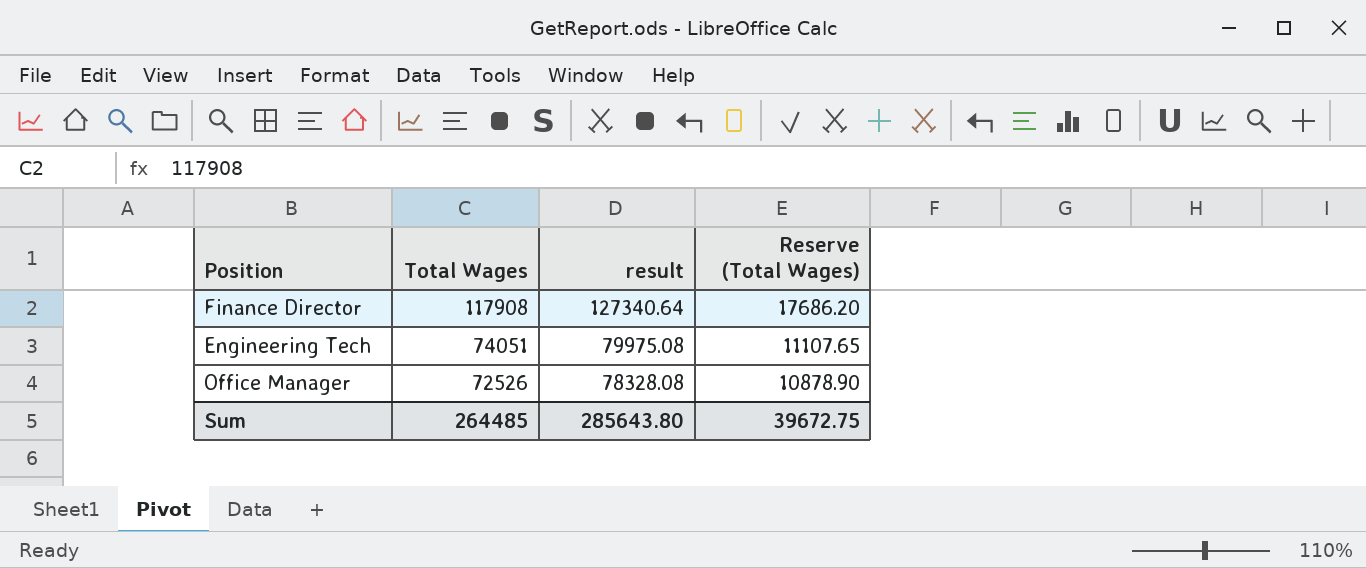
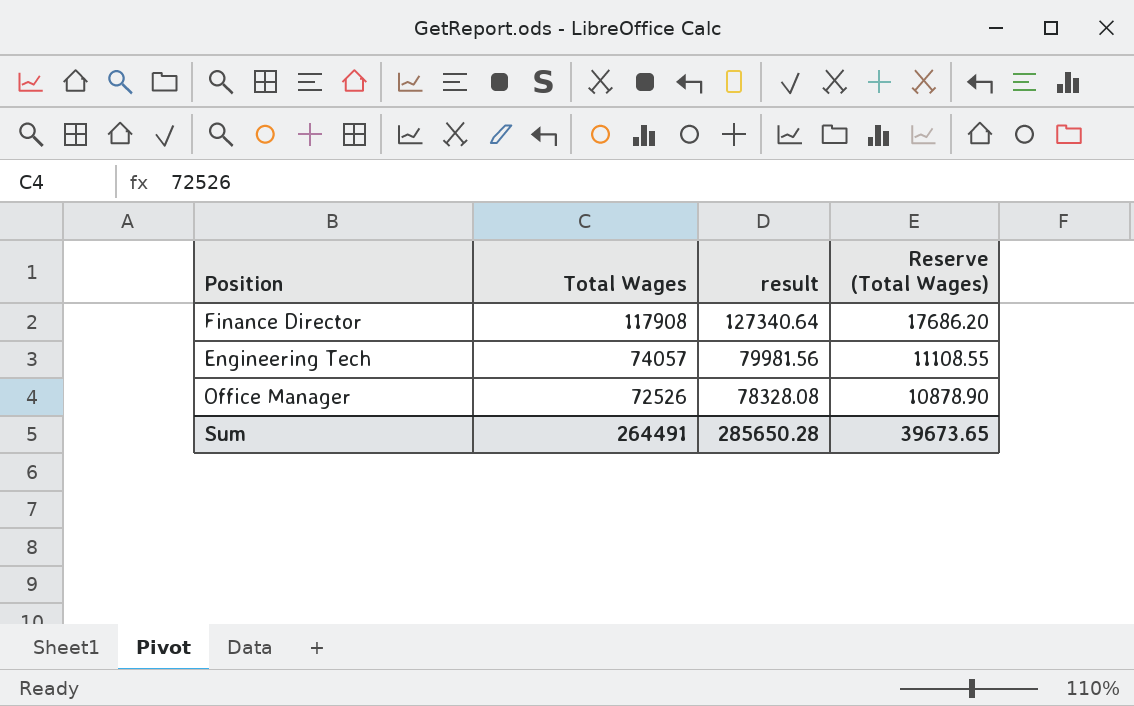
Engineering Tech | Total Wages: 74051 -> 74057
Engineering Tech | result: 79975.08 -> 79981.56
Engineering Tech | Reserve (Total Wages): 11107.65 -> 11108.55
Sum | Total Wages: 264485 -> 264491
Sum | result: 285643.80 -> 285650.28
Sum | Reserve (Total Wages): 39672.75 -> 39673.65

